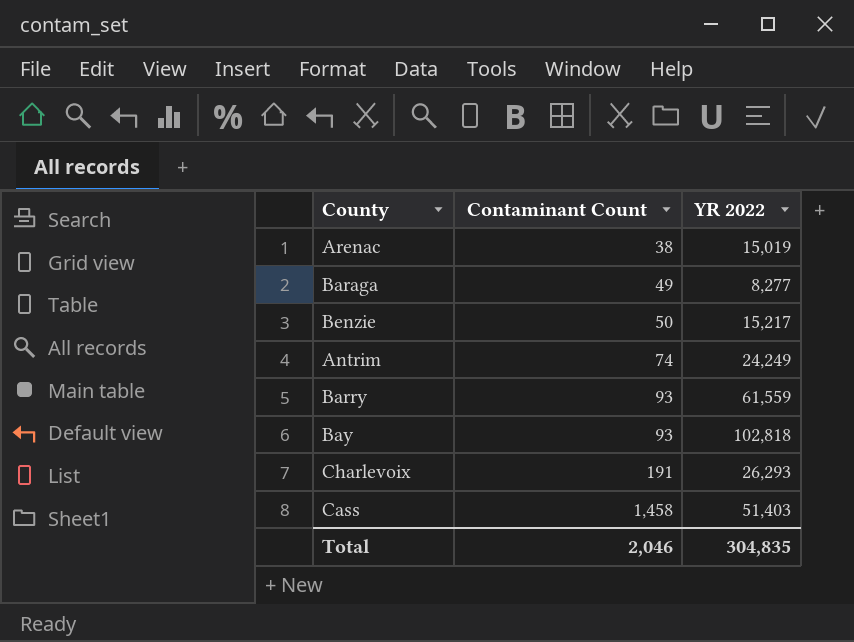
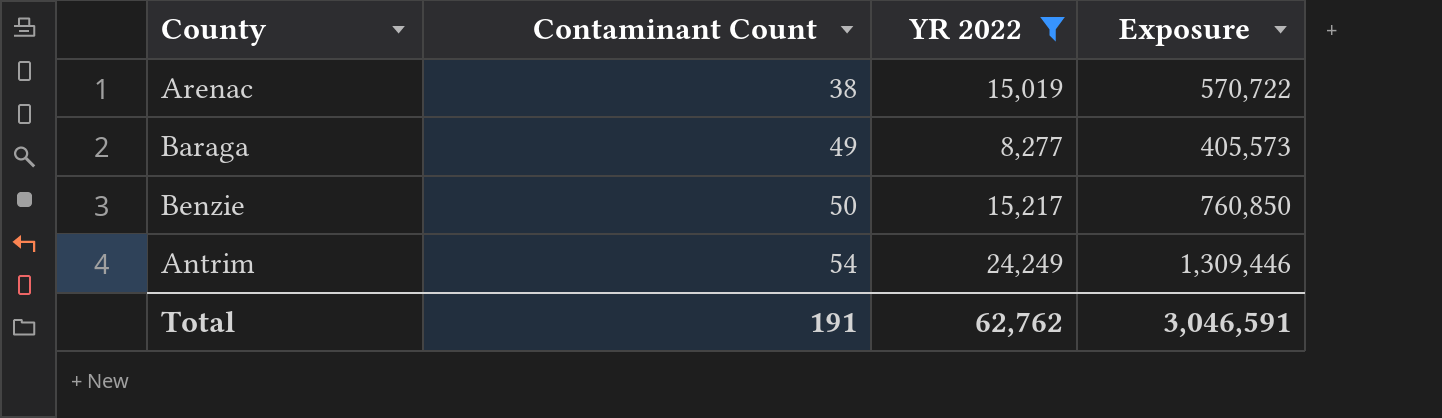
filter: none -> YR 2022 <= 24,249
column Exposure | formula: none -> [Contaminant Count] * [YR 2022]
Antrim | Contaminant Count: 74 -> 54
Total | Contaminant Count: 2,046 -> 191
Total | YR 2022: 304,835 -> 62,762

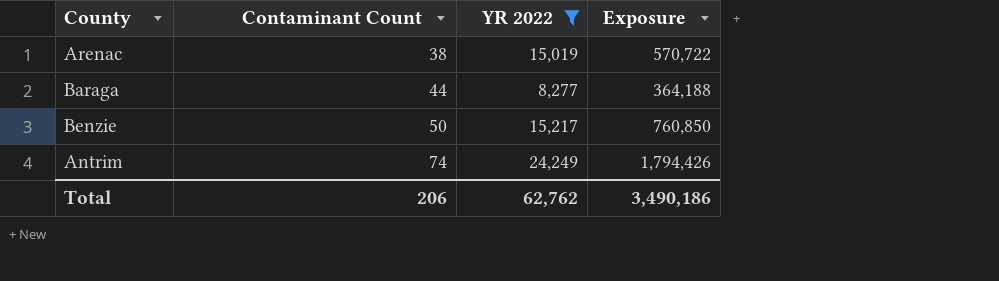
Baraga | Contaminant Count: 49 -> 44
Baraga | Exposure: 405,573 -> 364,188
Antrim | Contaminant Count: 54 -> 74
Antrim | Exposure: 1,309,446 -> 1,794,426
Total | Contaminant Count: 191 -> 206
Total | Exposure: 3,046,591 -> 3,490,186

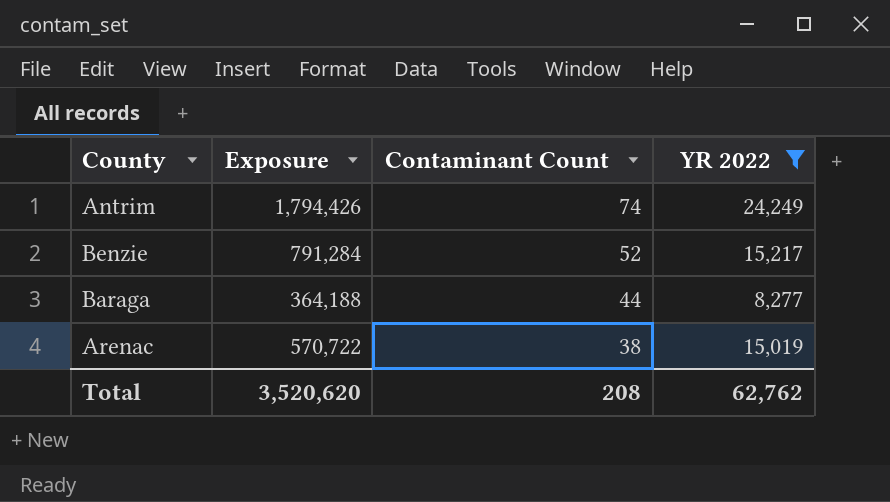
row order: Contaminant Count ascending -> Contaminant Count descending
column Exposure | position: 4 -> 2
Benzie | Exposure: 760,850 -> 791,284
Benzie | Contaminant Count: 50 -> 52
Total | Exposure: 3,490,186 -> 3,520,620
Total | Contaminant Count: 206 -> 208

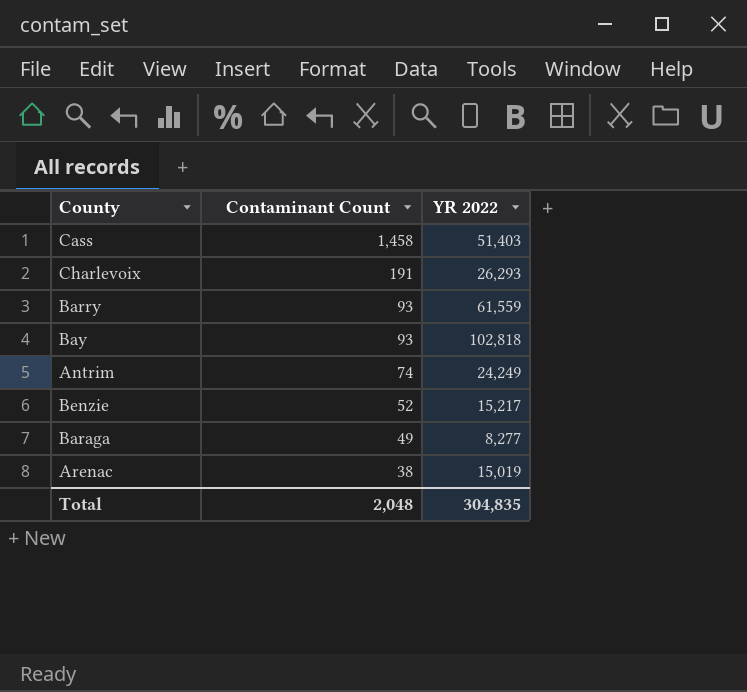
filter: YR 2022 <= 24,249 -> none
column Exposure | formula: [Contaminant Count] * [YR 2022] -> none
Baraga | Contaminant Count: 44 -> 49
Total | Contaminant Count: 208 -> 2,048
Total | YR 2022: 62,762 -> 304,835

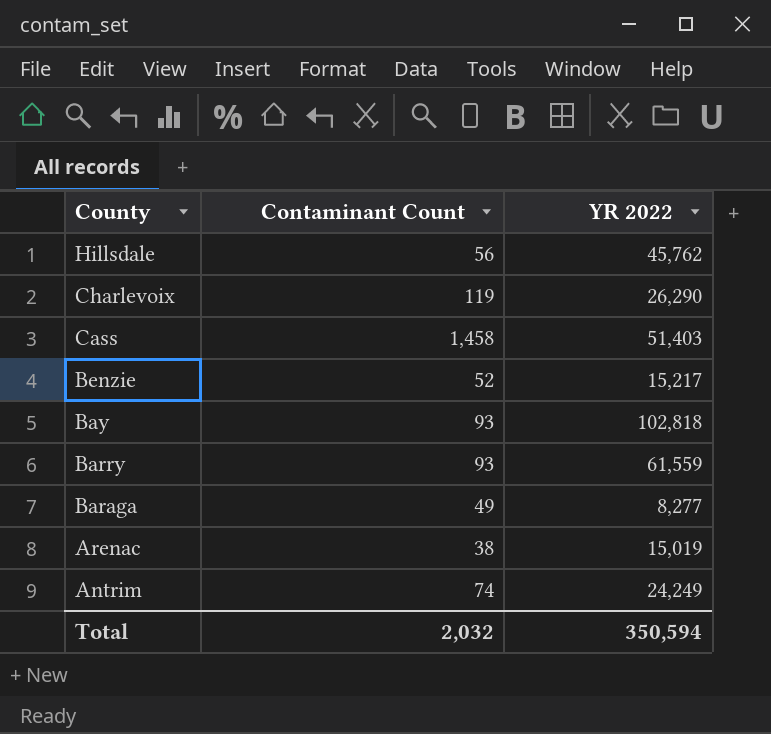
row order: Contaminant Count descending -> County descending
row Hillsdale: none -> 56 | 45,762
Charlevoix | Contaminant Count: 191 -> 119
Charlevoix | YR 2022: 26,293 -> 26,290
Total | Contaminant Count: 2,048 -> 2,032
Total | YR 2022: 304,835 -> 350,594

